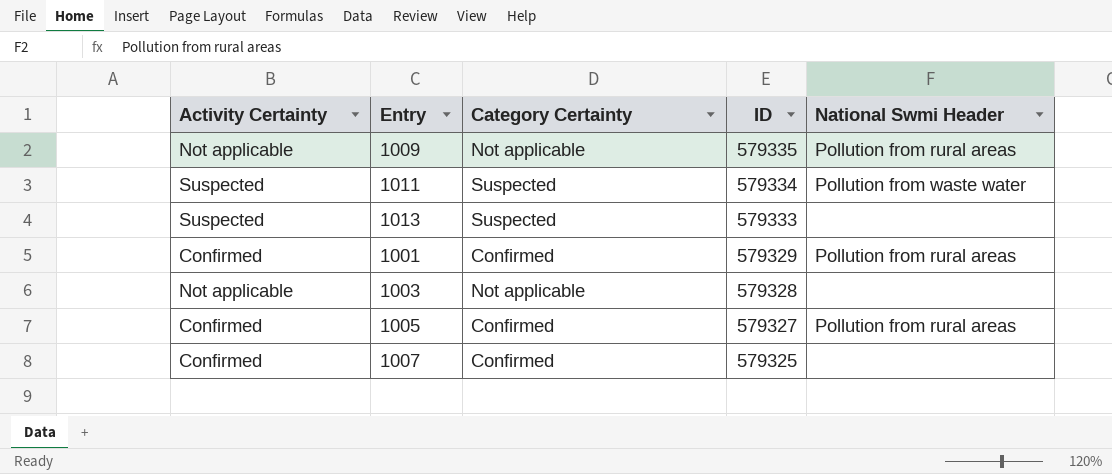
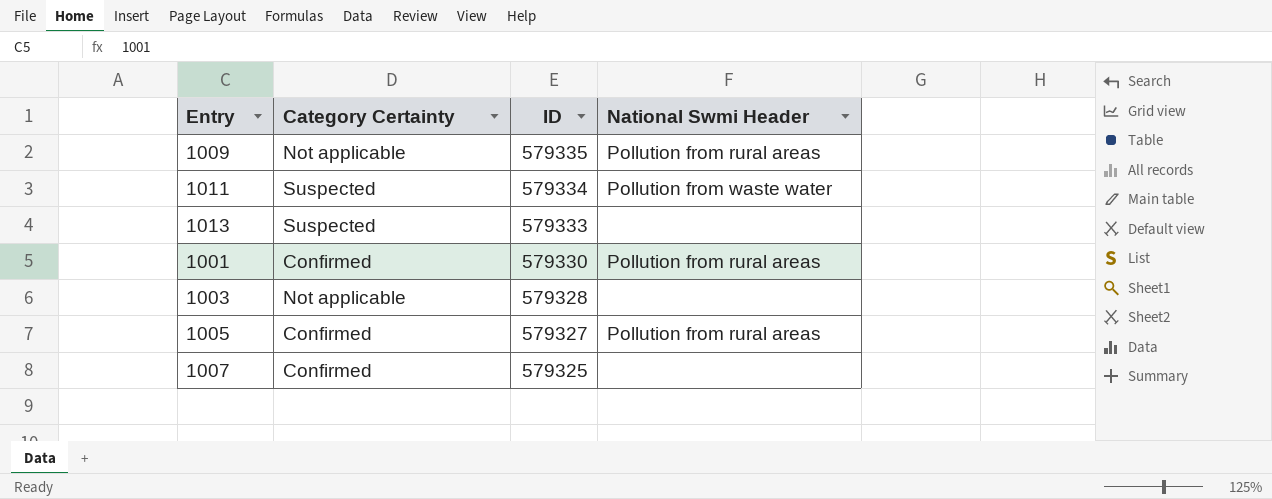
column Activity Certainty | position: 1 -> none
1001 | ID: 579329 -> 579330

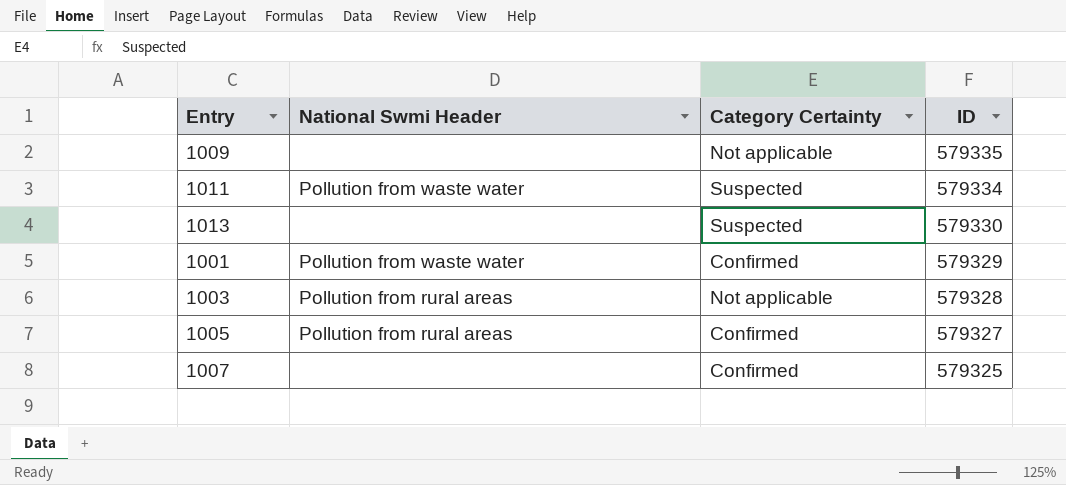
column National Swmi Header | position: 4 -> 2
1009 | National Swmi Header: Pollution from rural areas -> none
1013 | ID: 579333 -> 579330
1001 | National Swmi Header: Pollution from rural areas -> Pollution from waste water
1001 | ID: 579330 -> 579329
1003 | National Swmi Header: none -> Pollution from rural areas

